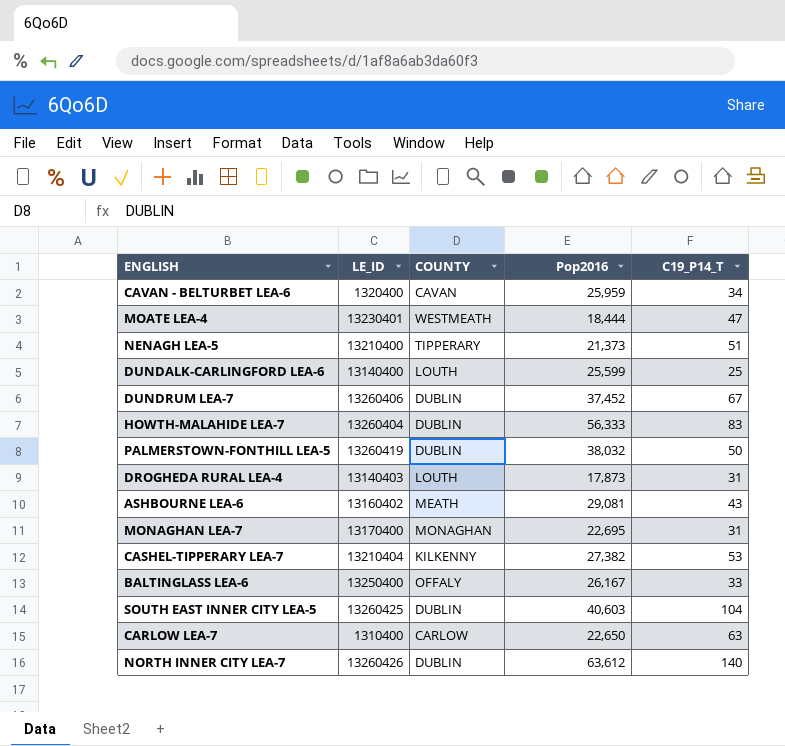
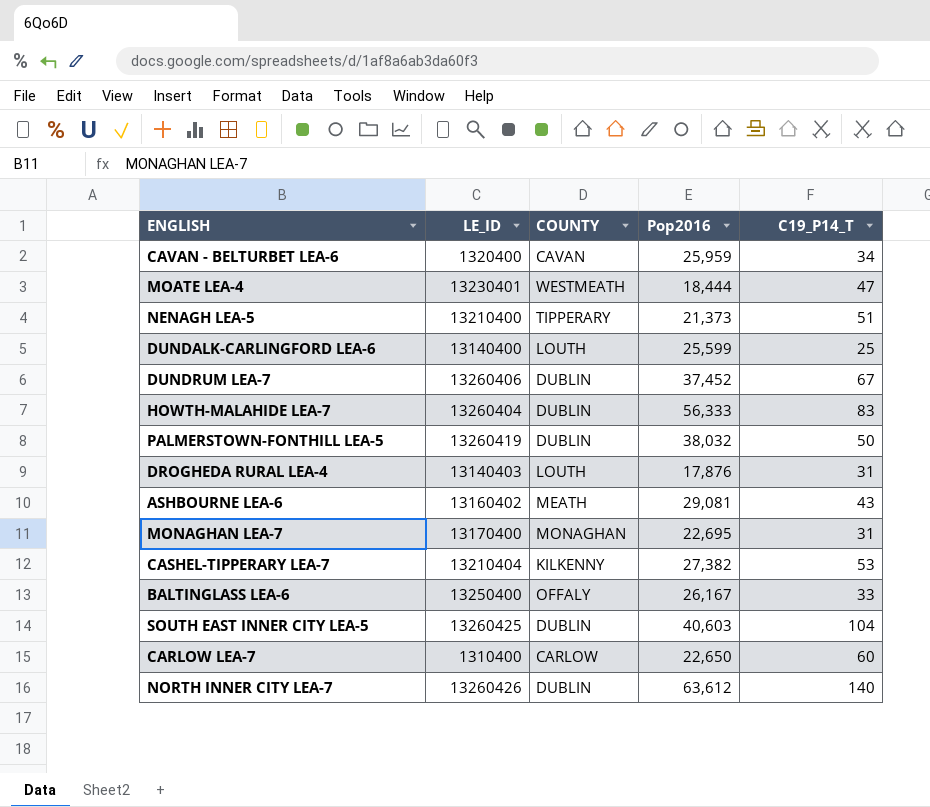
DROGHEDA RURAL LEA-4 | Pop2016: 17,873 -> 17,876
CARLOW LEA-7 | C19_P14_T: 63 -> 60

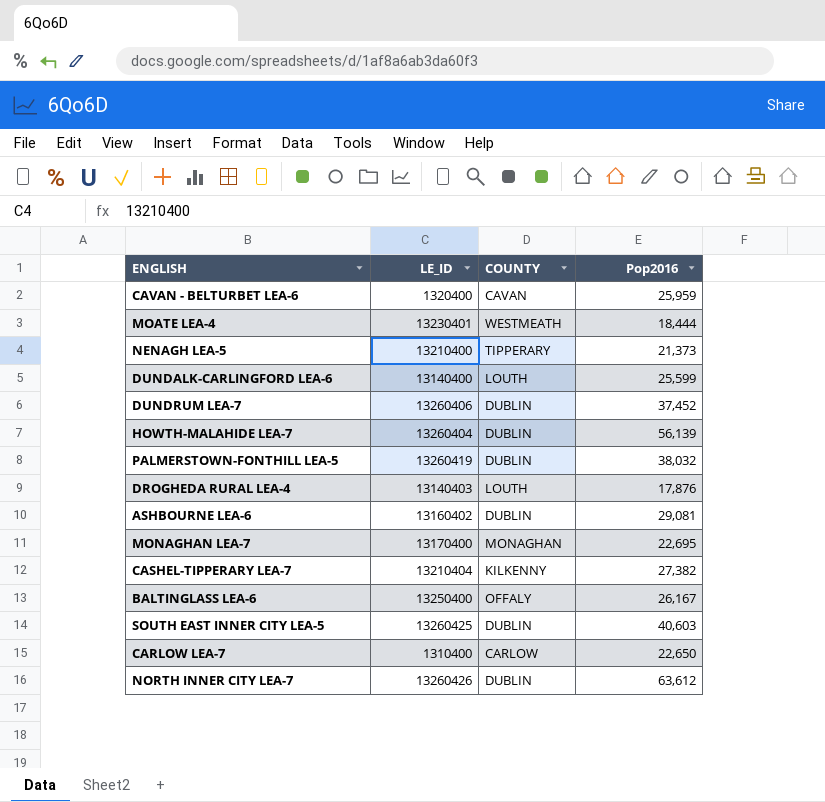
column C19_P14_T | position: 5 -> none
HOWTH-MALAHIDE LEA-7 | Pop2016: 56,333 -> 56,139
ASHBOURNE LEA-6 | COUNTY: MEATH -> DUBLIN

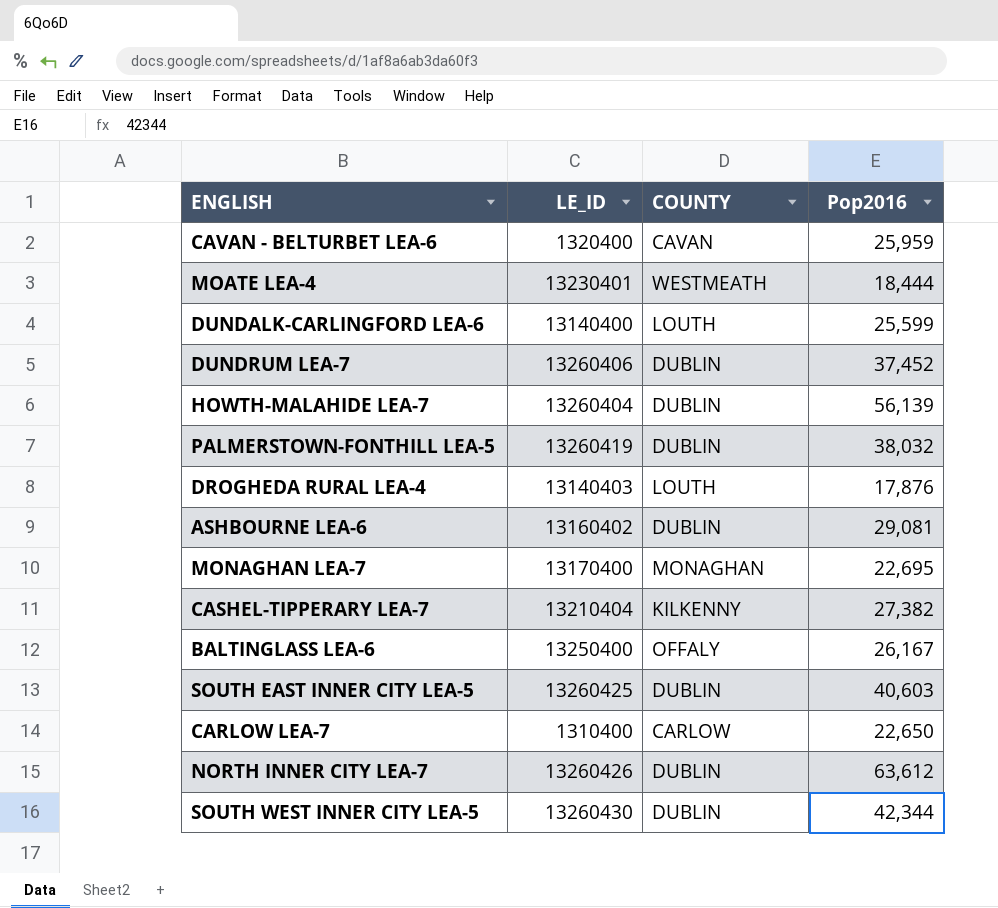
row NENAGH LEA-5: 13210400 | TIPPERARY | 21,373 -> none
row SOUTH WEST INNER CITY LEA-5: none -> 13260430 | DUBLIN | 42,344

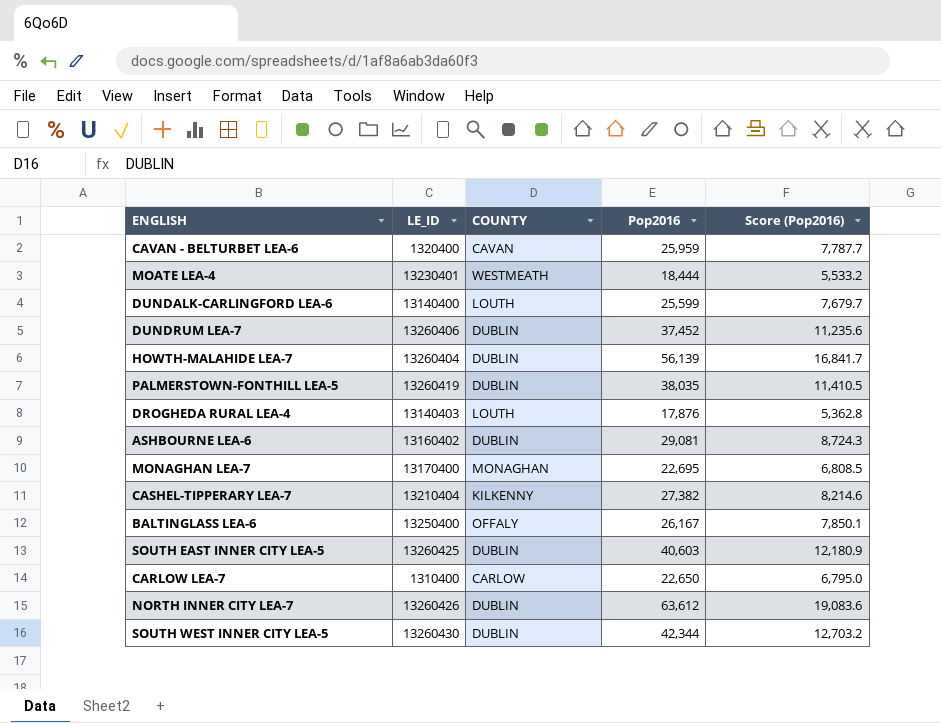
column Score (Pop2016) | formula: none -> [Pop2016] * 0.3
PALMERSTOWN-FONTHILL LEA-5 | Pop2016: 38,032 -> 38,035

